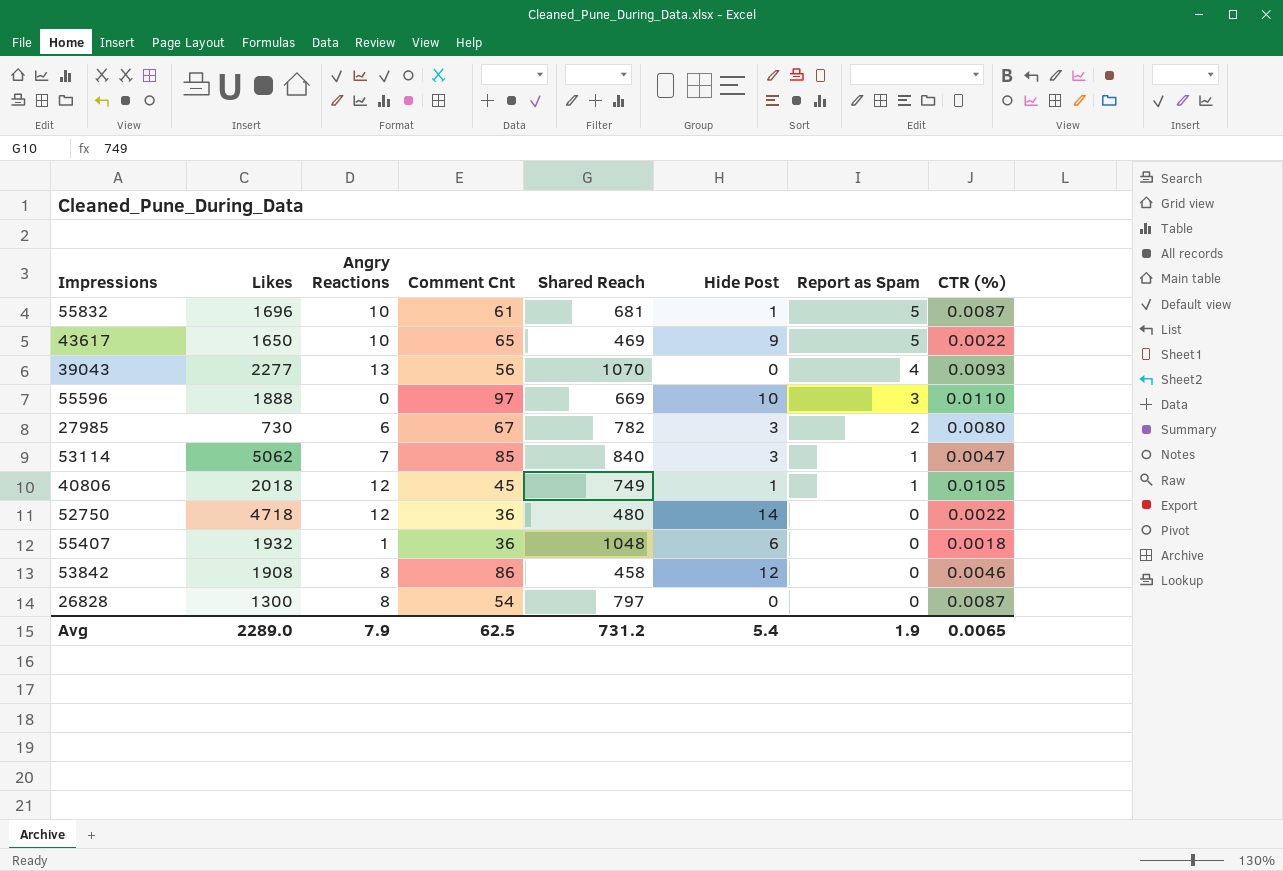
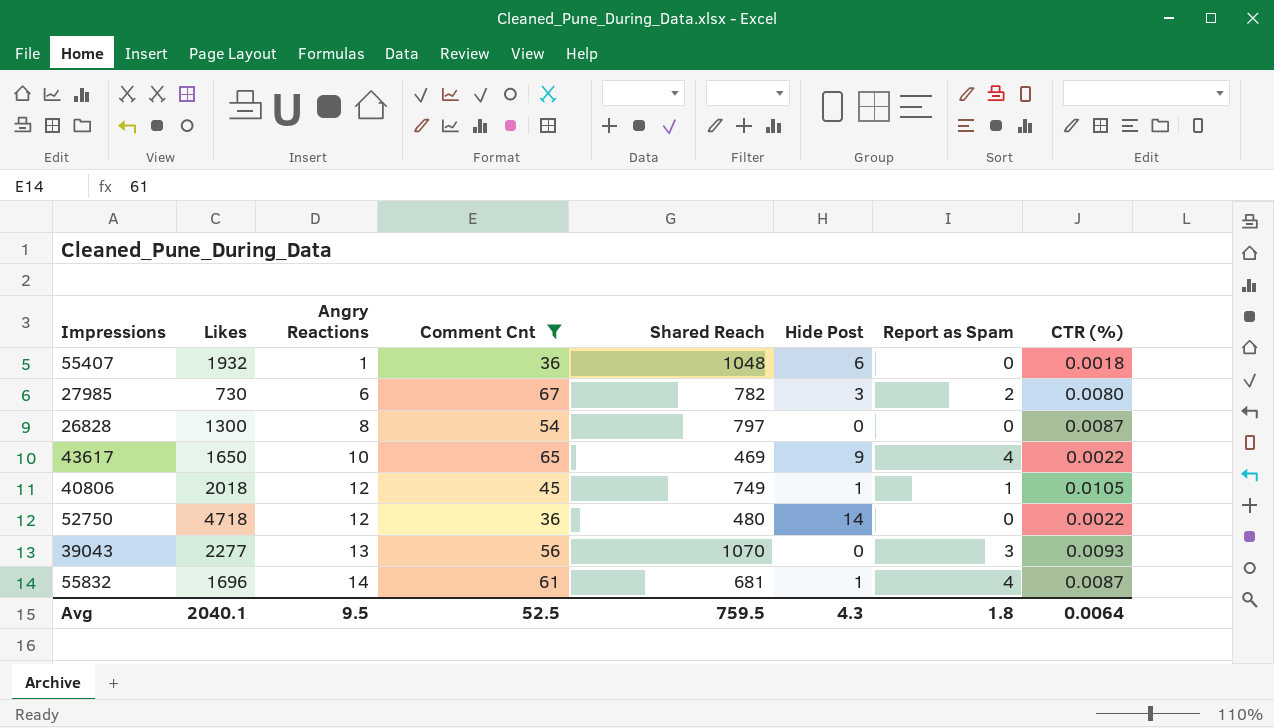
filter: none -> Comment Cnt <= 67
row order: Report as Spam descending -> Angry Reactions ascending
43617 | Report as Spam: 5 -> 4
39043 | Report as Spam: 4 -> 3
55832 | Angry Reactions: 10 -> 14
55832 | Report as Spam: 5 -> 4
Avg | Likes: 2289.0 -> 2040.1
Avg | Angry Reactions: 7.9 -> 9.5
Avg | Comment Cnt: 62.5 -> 52.5
Avg | Shared Reach: 731.2 -> 759.5
Avg | Hide Post: 5.4 -> 4.3
Avg | Report as Spam: 1.9 -> 1.8
Avg | CTR (%): 0.0065 -> 0.0064

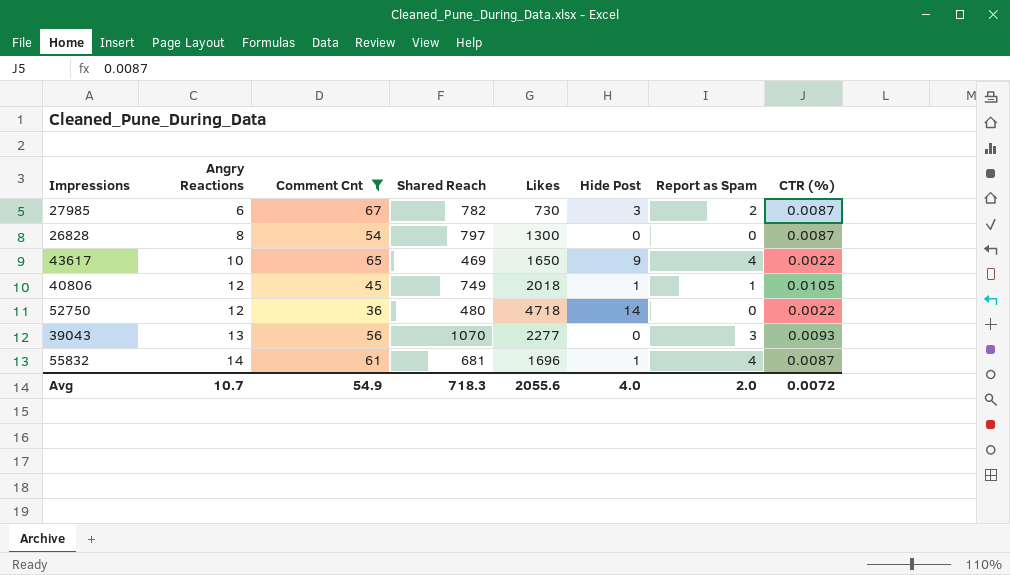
column Likes | position: 2 -> 5
row 55407: 1932 | 1 | 36 | 1048 | 6 | 0 | 0.0018 -> none
27985 | CTR (%): 0.0080 -> 0.0087
Avg | Angry Reactions: 9.5 -> 10.7
Avg | Comment Cnt: 52.5 -> 54.9
Avg | Shared Reach: 759.5 -> 718.3
Avg | Likes: 2040.1 -> 2055.6
Avg | Hide Post: 4.3 -> 4.0
Avg | Report as Spam: 1.8 -> 2.0
Avg | CTR (%): 0.0064 -> 0.0072

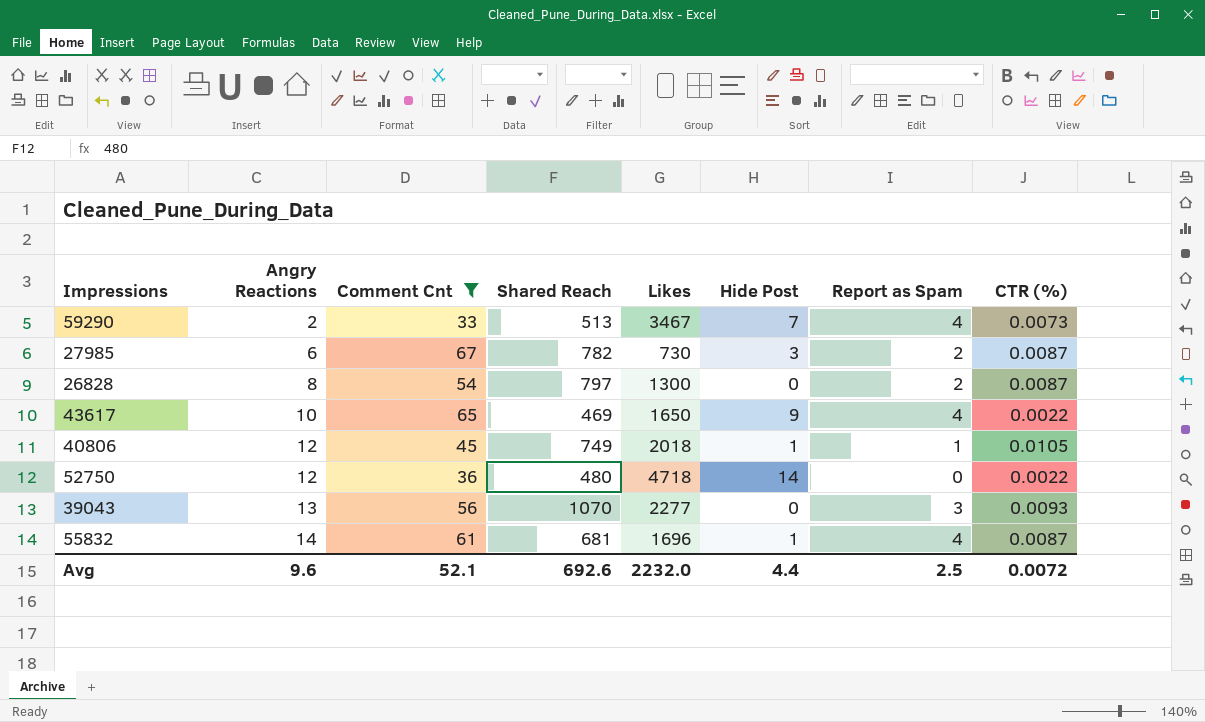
row 59290: none -> 2 | 33 | 513 | 3467 | 7 | 4 | 0.0073
26828 | Report as Spam: 0 -> 2
Avg | Angry Reactions: 10.7 -> 9.6
Avg | Comment Cnt: 54.9 -> 52.1
Avg | Shared Reach: 718.3 -> 692.6
Avg | Likes: 2055.6 -> 2232.0
Avg | Hide Post: 4.0 -> 4.4
Avg | Report as Spam: 2.0 -> 2.5

